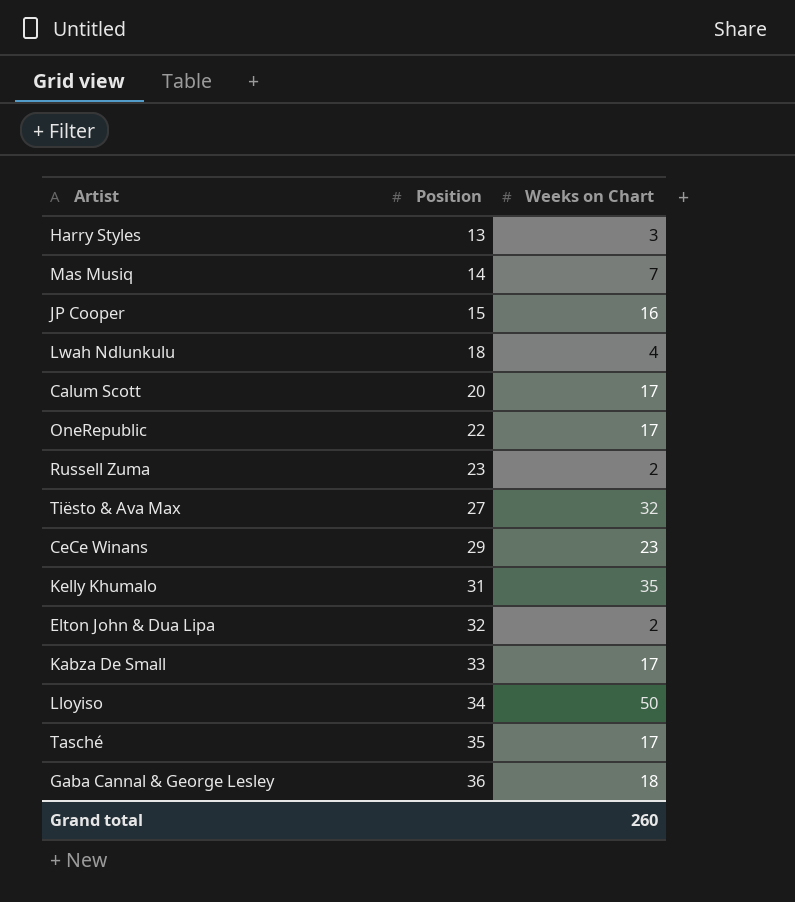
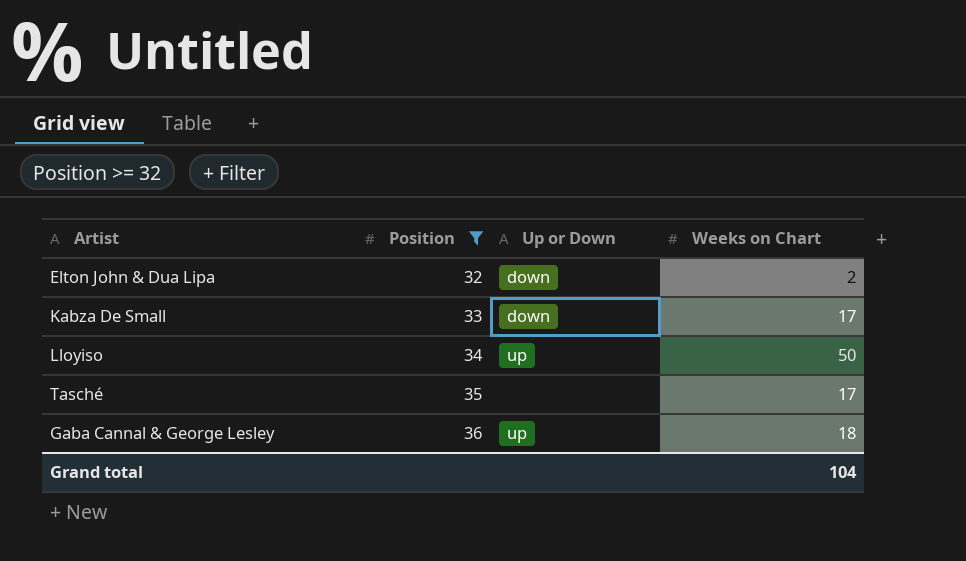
filter: none -> Position >= 32
column Up or Down | position: none -> 3
Grand total | Weeks on Chart: 260 -> 104

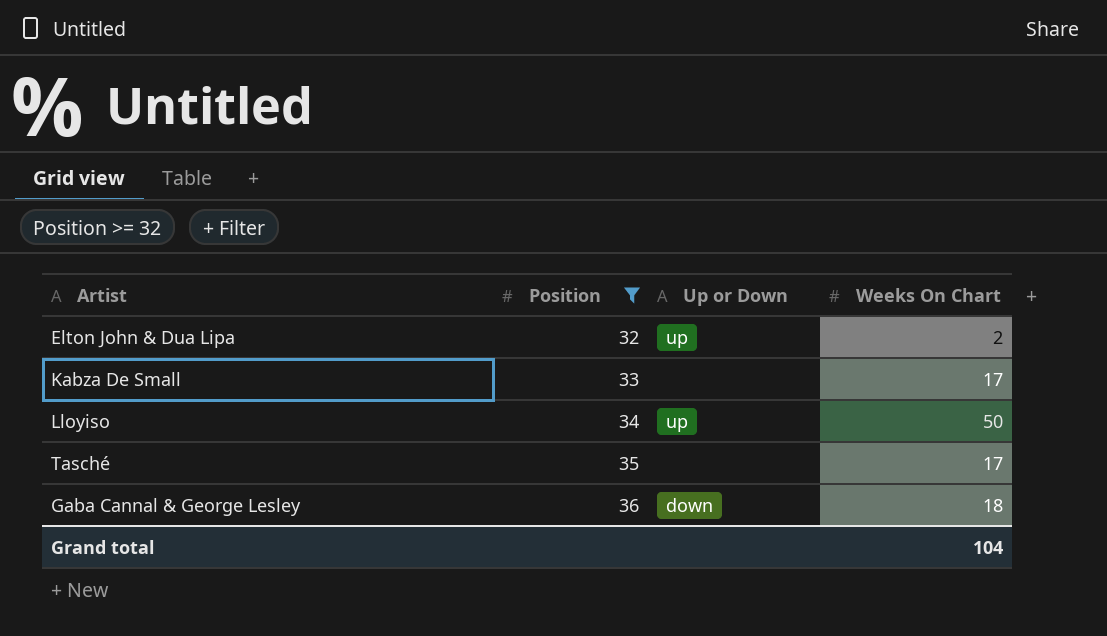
column name: Weeks on Chart -> Weeks On Chart
Elton John & Dua Lipa | Up or Down: down -> up
Kabza De Small | Up or Down: down -> none
Gaba Cannal & George Lesley | Up or Down: up -> down

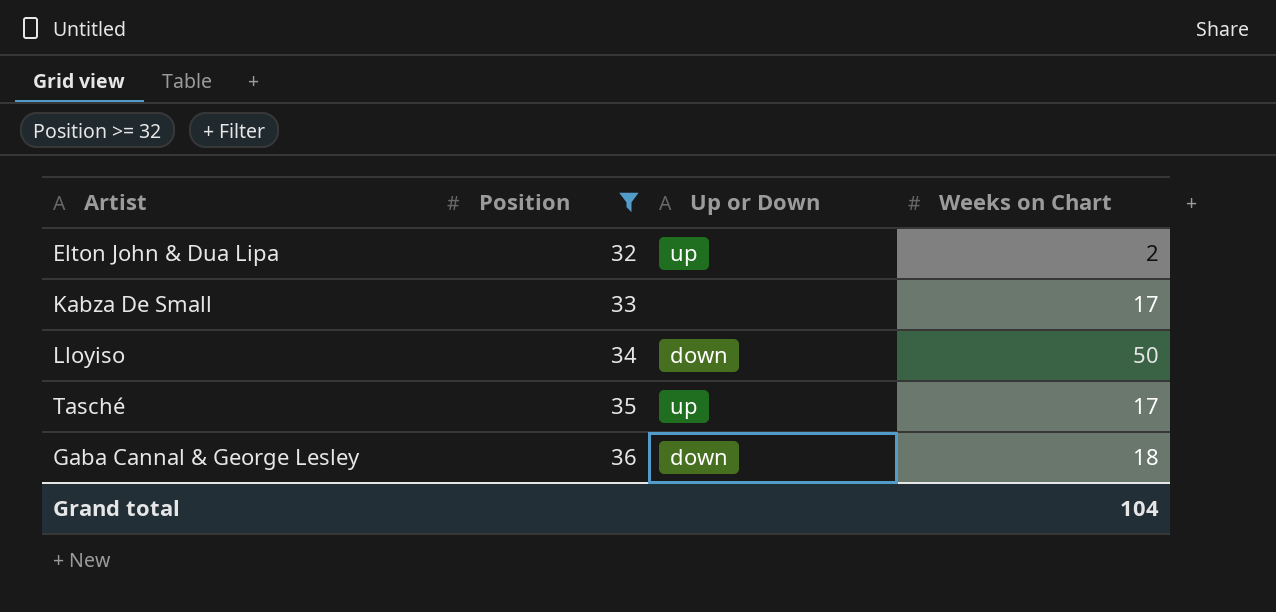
column name: Weeks On Chart -> Weeks on Chart
Lloyiso | Up or Down: up -> down
Tasché | Up or Down: none -> up

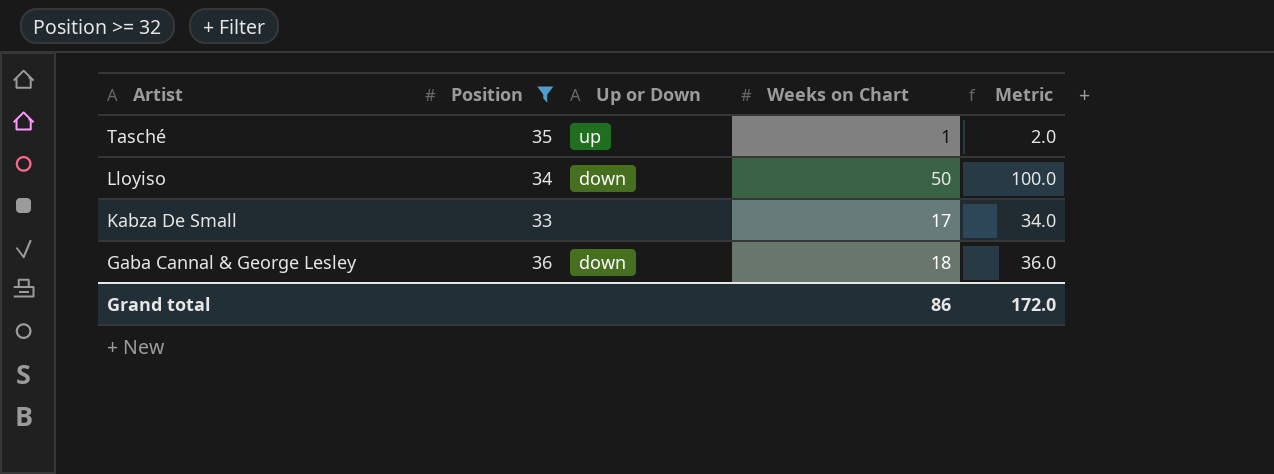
row order: Position ascending -> Artist descending
column Metric | formula: none -> [Weeks on Chart] * 2
row Elton John & Dua Lipa: 32 | up | 2 -> none
Tasché | Weeks on Chart: 17 -> 1
Grand total | Weeks on Chart: 104 -> 86

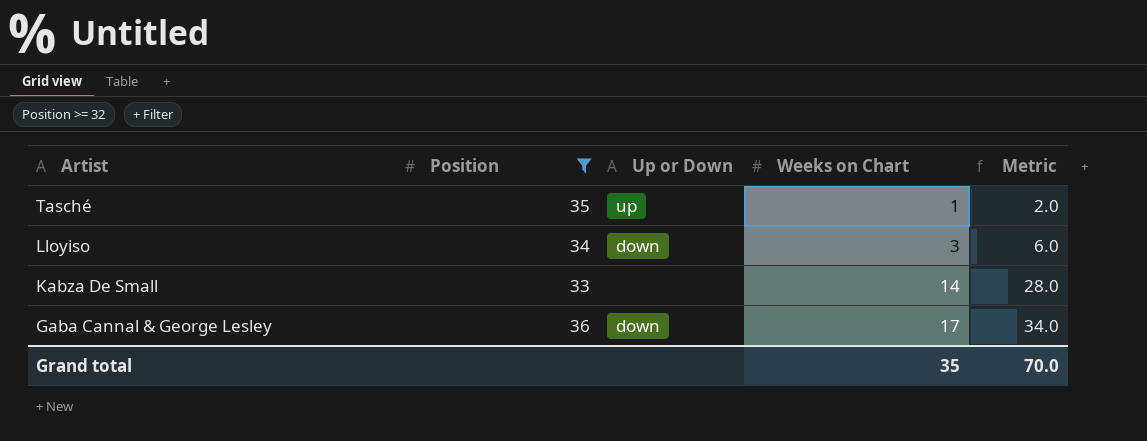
Lloyiso | Weeks on Chart: 50 -> 3
Lloyiso | Metric: 100.0 -> 6.0
Kabza De Small | Weeks on Chart: 17 -> 14
Kabza De Small | Metric: 34.0 -> 28.0
Gaba Cannal & George Lesley | Weeks on Chart: 18 -> 17
Gaba Cannal & George Lesley | Metric: 36.0 -> 34.0
Grand total | Weeks on Chart: 86 -> 35
Grand total | Metric: 172.0 -> 70.0

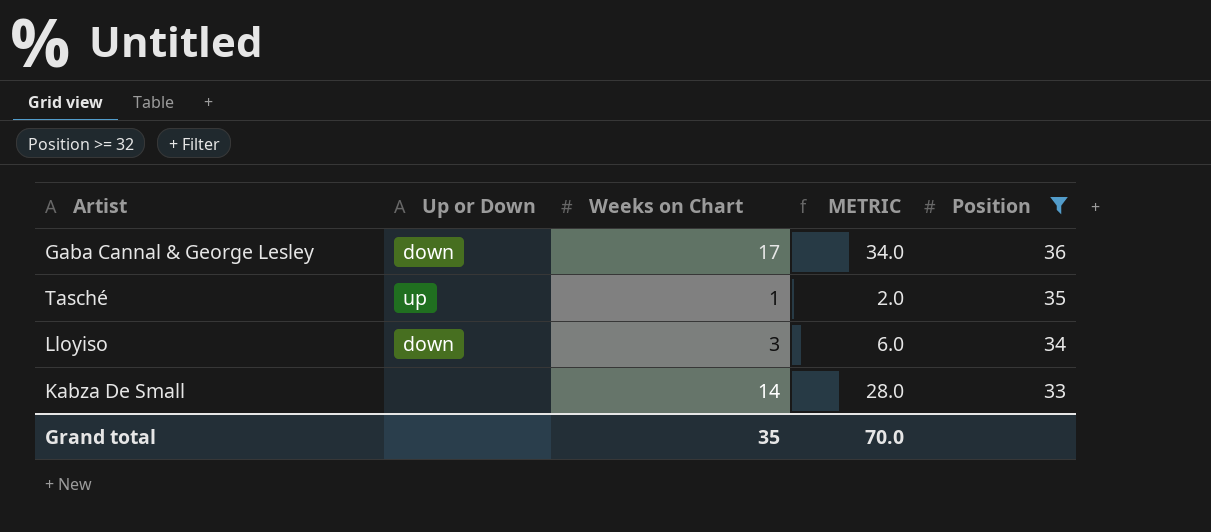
row order: Artist descending -> Position descending
column name: Metric -> METRIC
column Position | position: 2 -> 5

